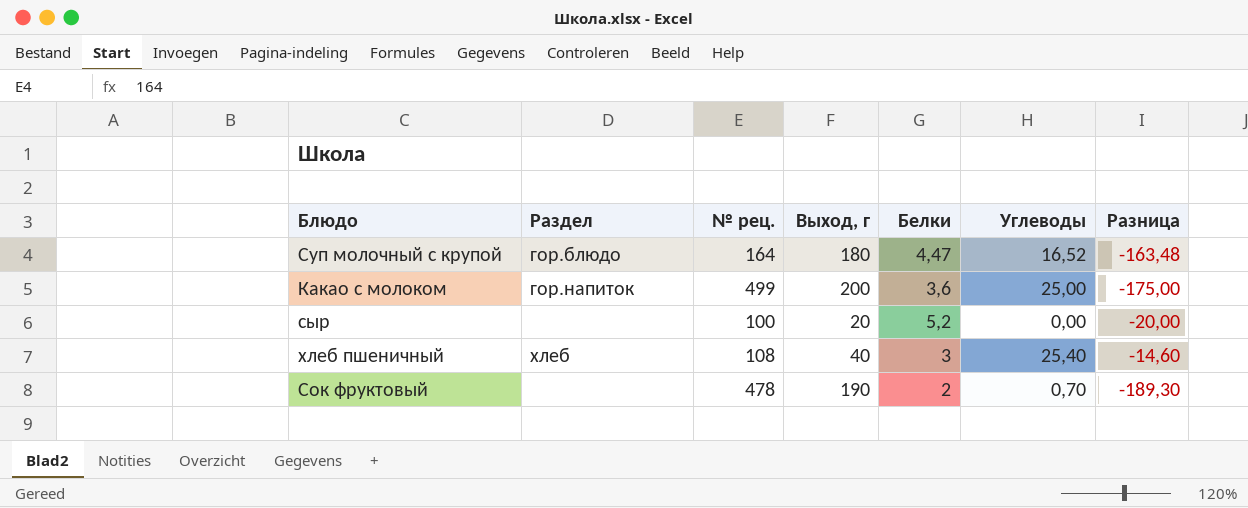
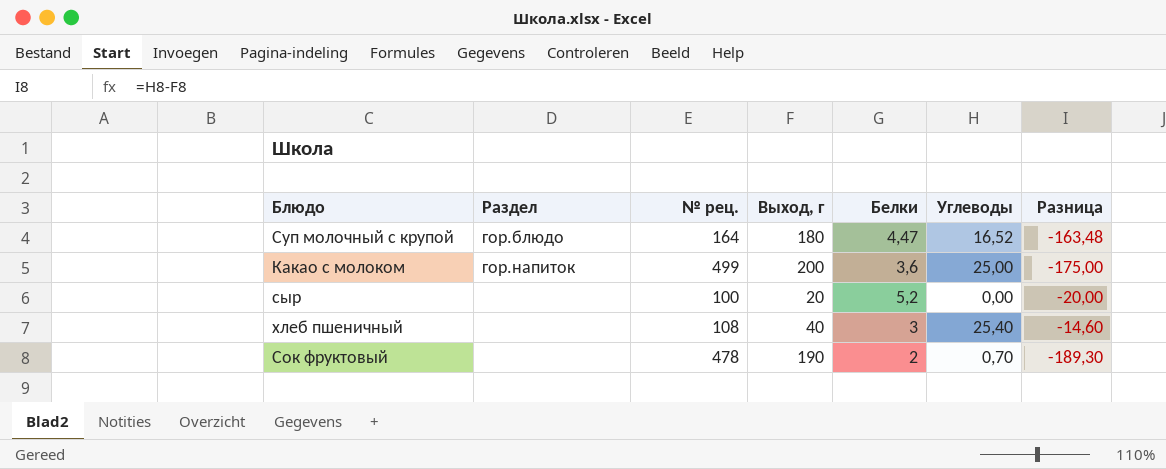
хлеб пшеничный | Раздел: хлеб -> none

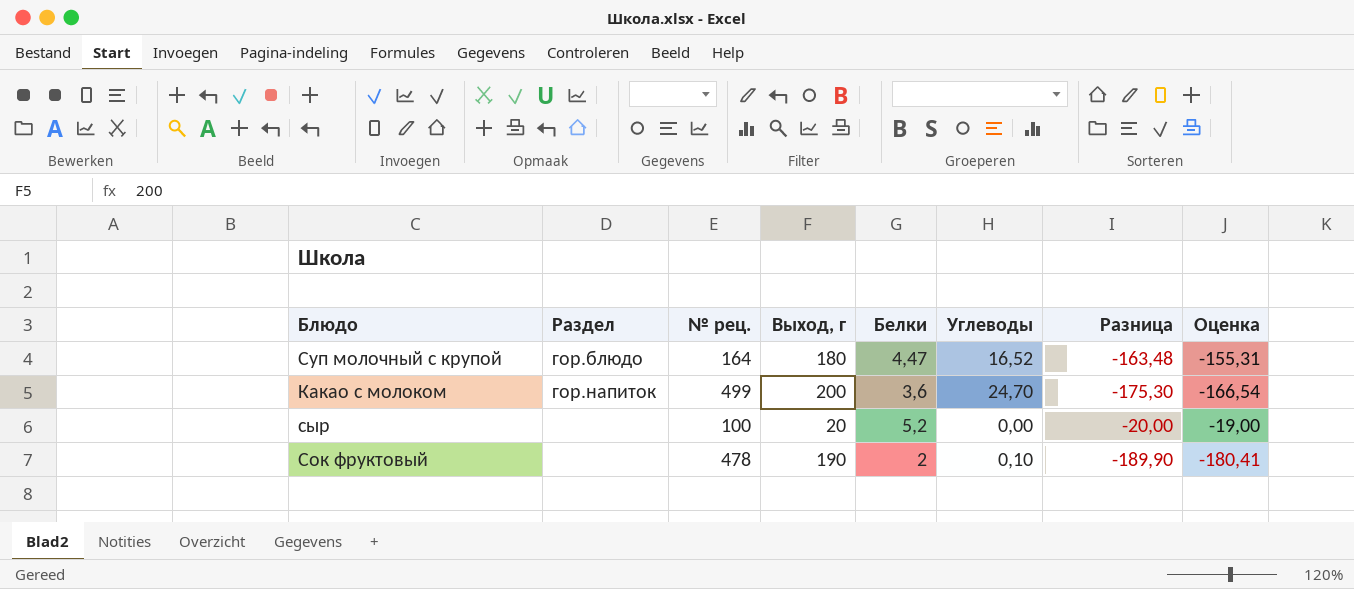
column Оценка | formula: none -> [Разница] * 0,95
row хлеб пшеничный: none | 108 | 40 | 3 | 25,40 | -14,60 -> none
Какао с молоком | Углеводы: 25,00 -> 24,70
Какао с молоком | Разница: -175,00 -> -175,30
Сок фруктовый | Углеводы: 0,70 -> 0,10
Сок фруктовый | Разница: -189,30 -> -189,90

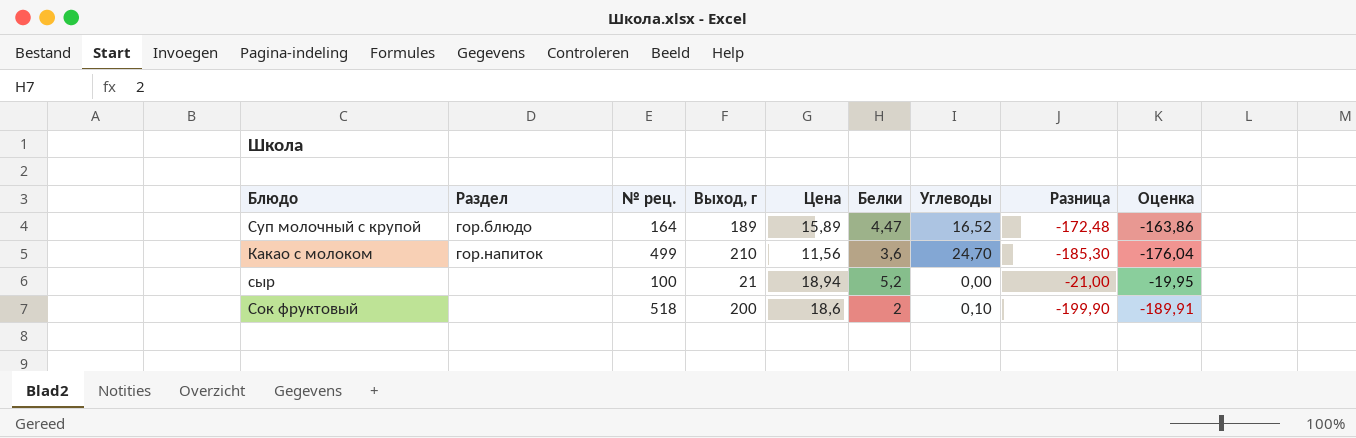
column Цена | position: none -> 5
Суп молочный с крупой | Выход, г: 180 -> 189
Суп молочный с крупой | Разница: -163,48 -> -172,48
Суп молочный с крупой | Оценка: -155,31 -> -163,86
Какао с молоком | Выход, г: 200 -> 210
Какао с молоком | Разница: -175,30 -> -185,30
Какао с молоком | Оценка: -166,54 -> -176,04
сыр | Выход, г: 20 -> 21
сыр | Разница: -20,00 -> -21,00
сыр | Оценка: -19,00 -> -19,95
Сок фруктовый | № рец.: 478 -> 518
Сок фруктовый | Выход, г: 190 -> 200
Сок фруктовый | Разница: -189,90 -> -199,90
Сок фруктовый | Оценка: -180,41 -> -189,91

